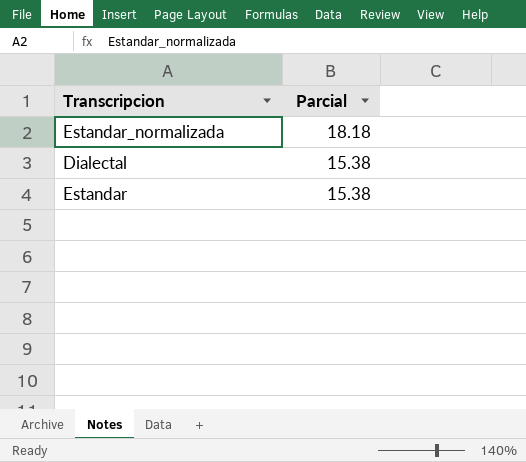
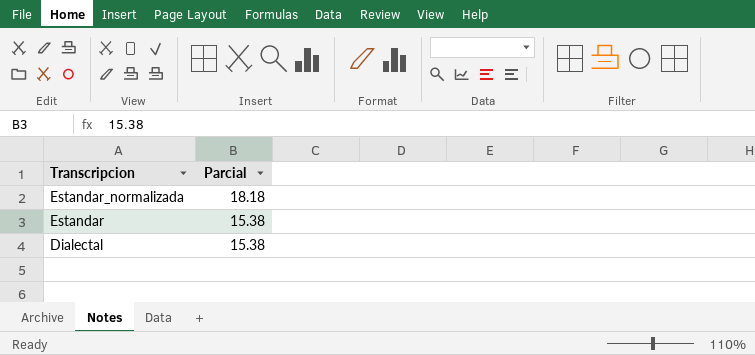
row order: Parcial descending -> Transcripcion descending

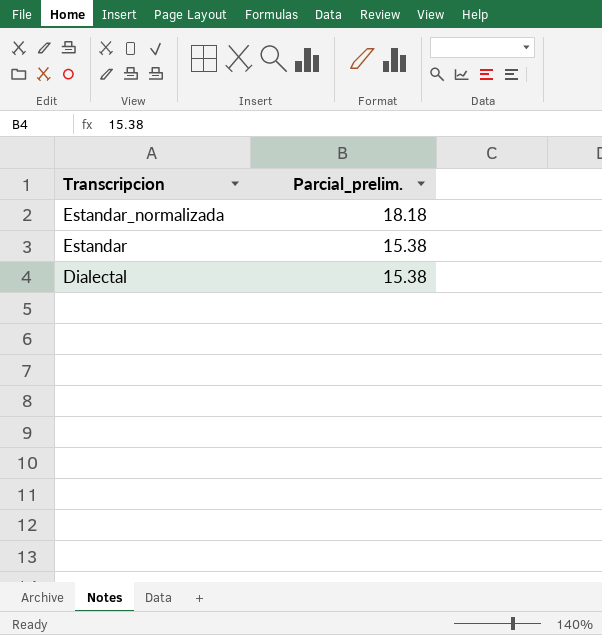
column name: Parcial -> Parcial_prelim.

